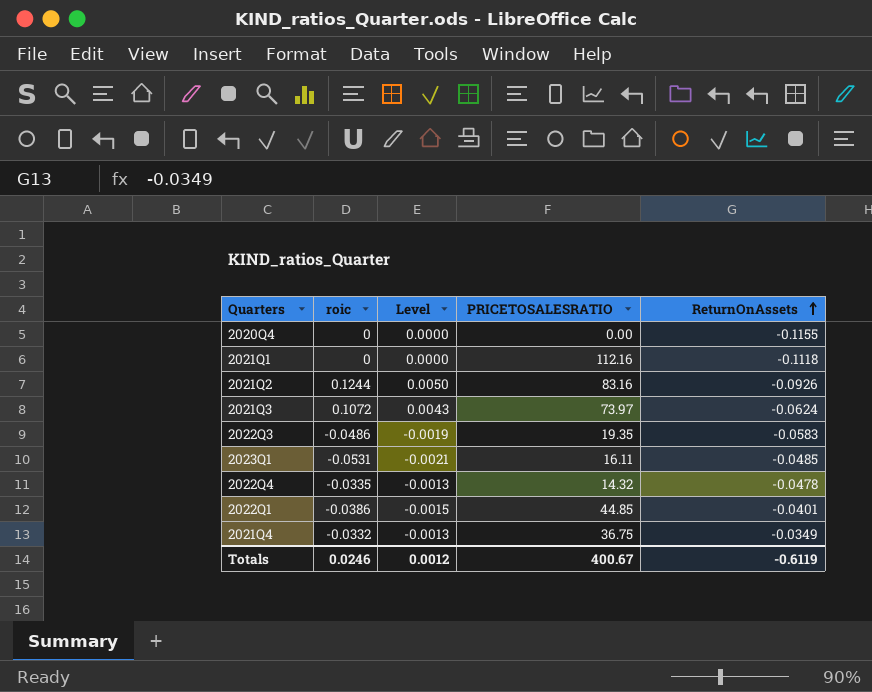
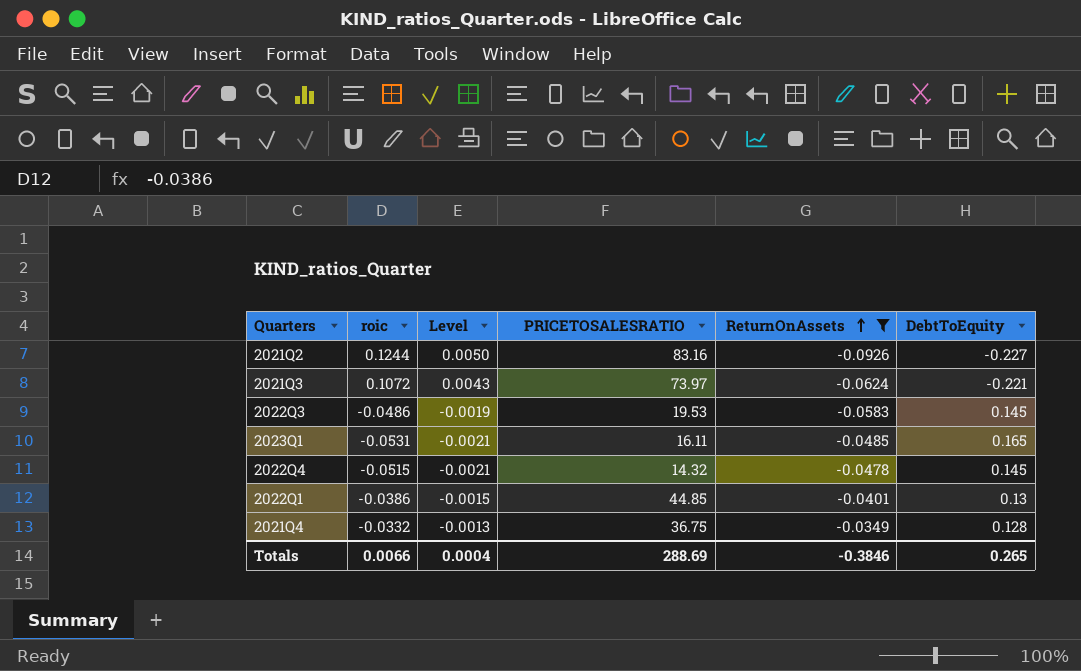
filter: none -> ReturnOnAssets >= -0.0926
column DebtToEquity | position: none -> 6
2022Q3 | PRICETOSALESRATIO: 19.35 -> 19.53
2022Q4 | roic: -0.0335 -> -0.0515
2022Q4 | Level: -0.0013 -> -0.0021
Totals | roic: 0.0246 -> 0.0066
Totals | Level: 0.0012 -> 0.0004
Totals | PRICETOSALESRATIO: 400.67 -> 288.69
Totals | ReturnOnAssets: -0.6119 -> -0.3846

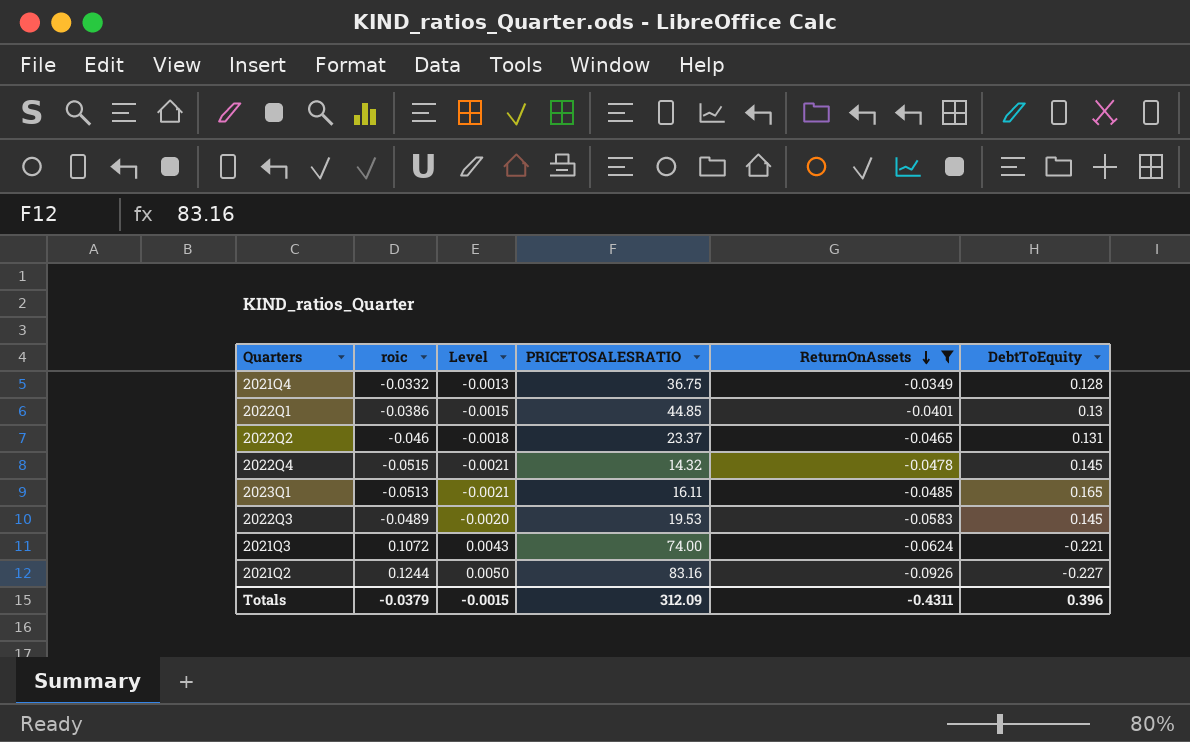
row order: ReturnOnAssets ascending -> ReturnOnAssets descending
row 2022Q2: none -> -0.046 | -0.0018 | 23.37 | -0.0465 | 0.131
2023Q1 | roic: -0.0531 -> -0.0513
2022Q3 | roic: -0.0486 -> -0.0489
2022Q3 | Level: -0.0019 -> -0.0020
2021Q3 | PRICETOSALESRATIO: 73.97 -> 74.00
Totals | roic: 0.0066 -> -0.0379
Totals | Level: 0.0004 -> -0.0015
Totals | PRICETOSALESRATIO: 288.69 -> 312.09
Totals | ReturnOnAssets: -0.3846 -> -0.4311
Totals | DebtToEquity: 0.265 -> 0.396

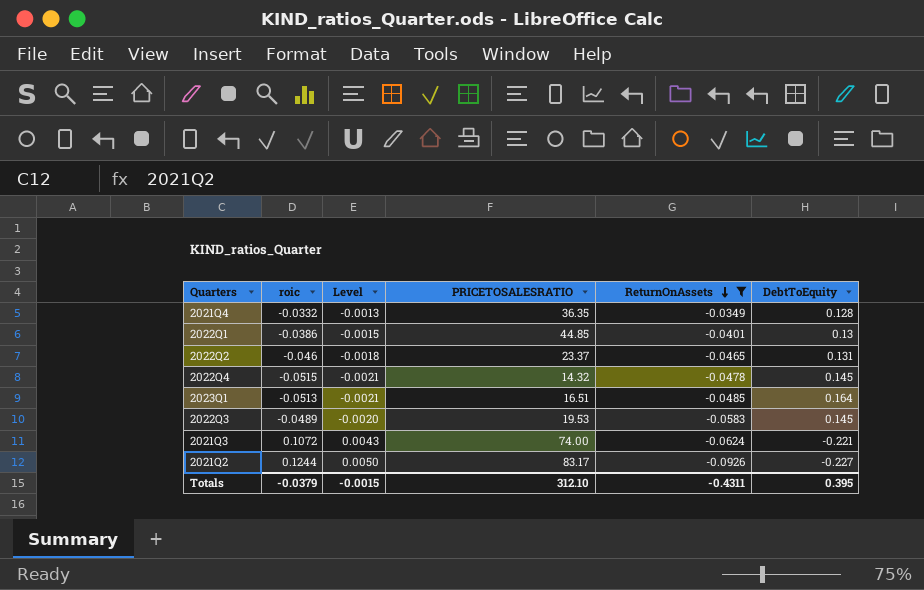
2021Q4 | PRICETOSALESRATIO: 36.75 -> 36.35
2023Q1 | PRICETOSALESRATIO: 16.11 -> 16.51
2023Q1 | DebtToEquity: 0.165 -> 0.164
2021Q2 | PRICETOSALESRATIO: 83.16 -> 83.17
Totals | PRICETOSALESRATIO: 312.09 -> 312.10
Totals | DebtToEquity: 0.396 -> 0.395

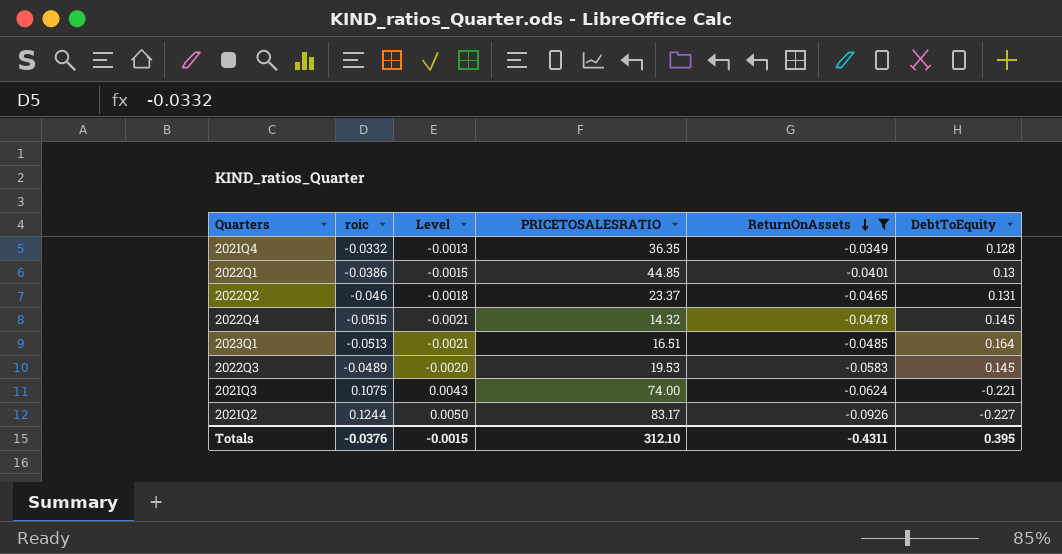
2021Q3 | roic: 0.1072 -> 0.1075
Totals | roic: -0.0379 -> -0.0376

